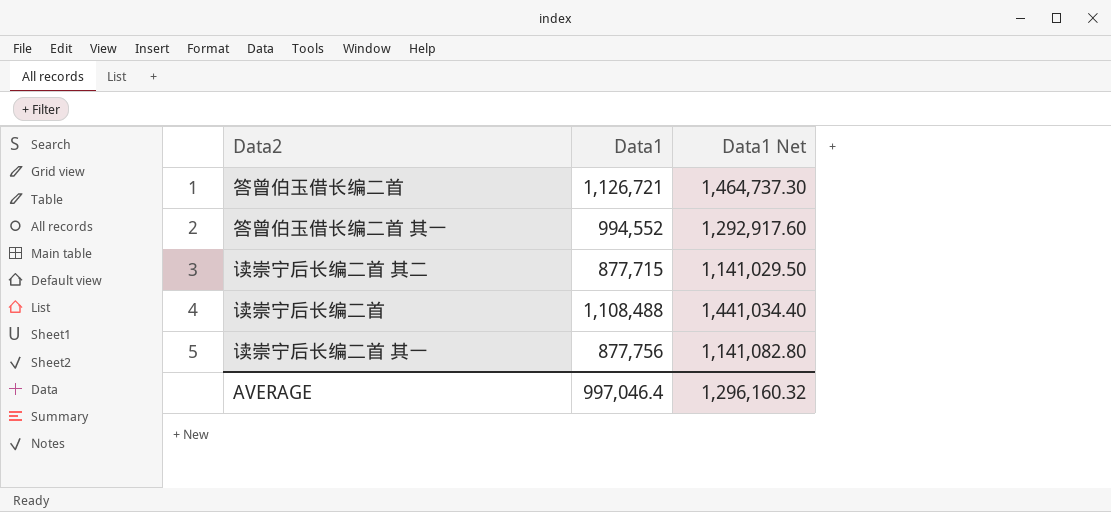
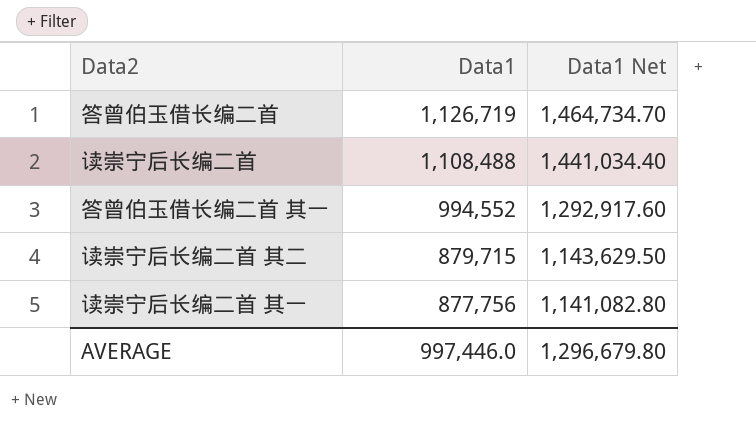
row order: none -> Data1 descending
答曾伯玉借长编二首 | Data1: 1,126,721 -> 1,126,719
答曾伯玉借长编二首 | Data1 Net: 1,464,737.30 -> 1,464,734.70
读崇宁后长编二首 其二 | Data1: 877,715 -> 879,715
读崇宁后长编二首 其二 | Data1 Net: 1,141,029.50 -> 1,143,629.50
AVERAGE | Data1: 997,046.4 -> 997,446.0
AVERAGE | Data1 Net: 1,296,160.32 -> 1,296,679.80

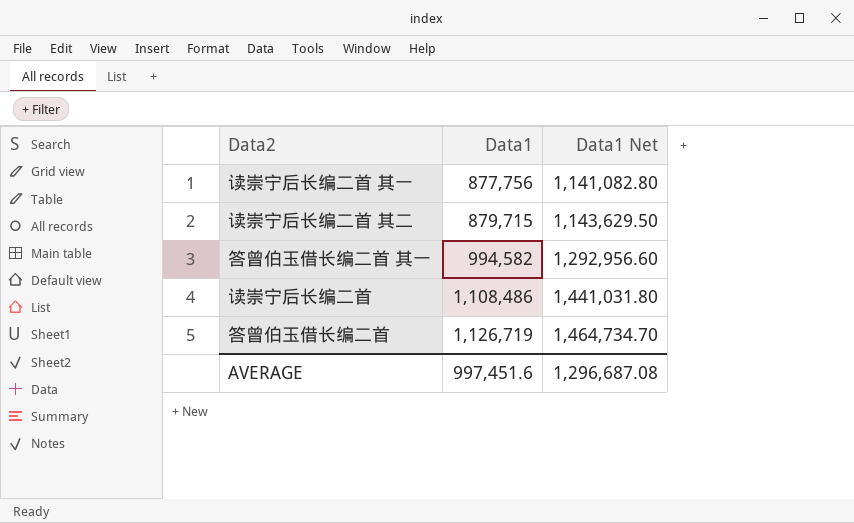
row order: Data1 descending -> Data1 ascending
答曾伯玉借长编二首 其一 | Data1: 994,552 -> 994,582
答曾伯玉借长编二首 其一 | Data1 Net: 1,292,917.60 -> 1,292,956.60
读崇宁后长编二首 | Data1: 1,108,488 -> 1,108,486
读崇宁后长编二首 | Data1 Net: 1,441,034.40 -> 1,441,031.80
AVERAGE | Data1: 997,446.0 -> 997,451.6
AVERAGE | Data1 Net: 1,296,679.80 -> 1,296,687.08

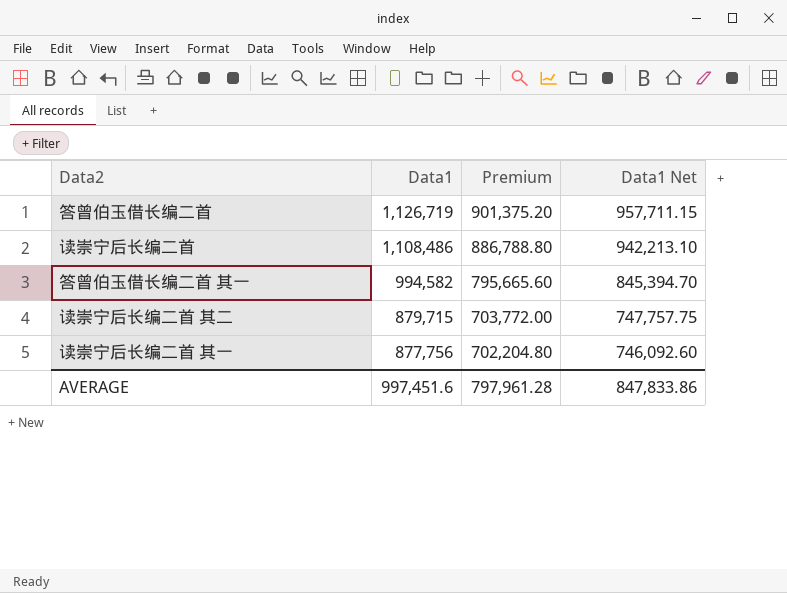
row order: Data1 ascending -> Data1 descending
column Premium | formula: none -> [Data1] * 0.8
column Data1 Net | formula: [Data1] * 1.3 -> [Data1] * 0.85
AVERAGE | Data1 Net: 1,296,687.08 -> 847,833.86

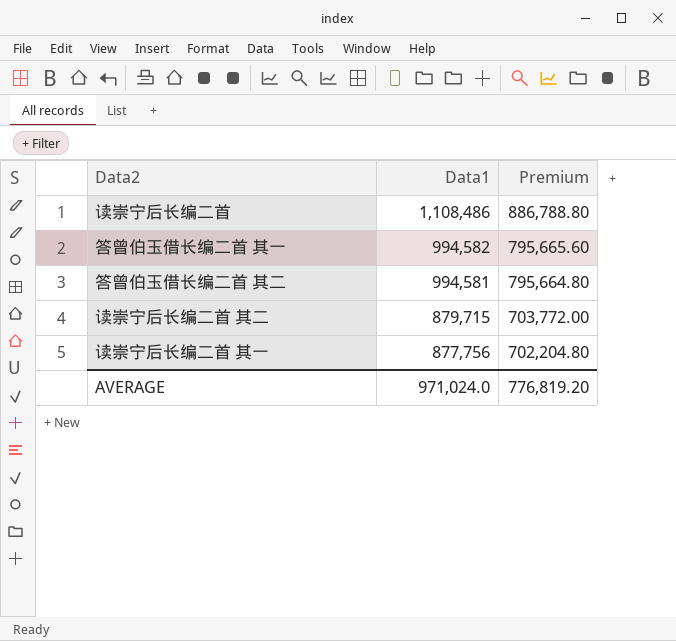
column Data1 Net | formula: [Data1] * 0.85 -> none
row 答曾伯玉借长编二首: 1,126,719 | 901,375.20 | 957,711.15 -> none
row 答曾伯玉借长编二首 其二: none -> 994,581 | 795,664.80
AVERAGE | Data1: 997,451.6 -> 971,024.0
AVERAGE | Premium: 797,961.28 -> 776,819.20

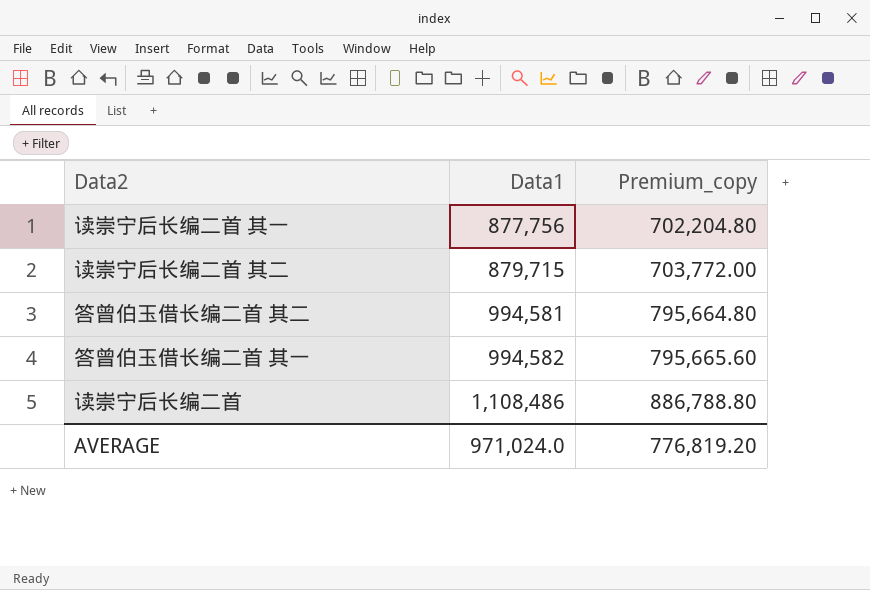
row order: Data1 descending -> Data1 ascending
column name: Premium -> Premium_copy

